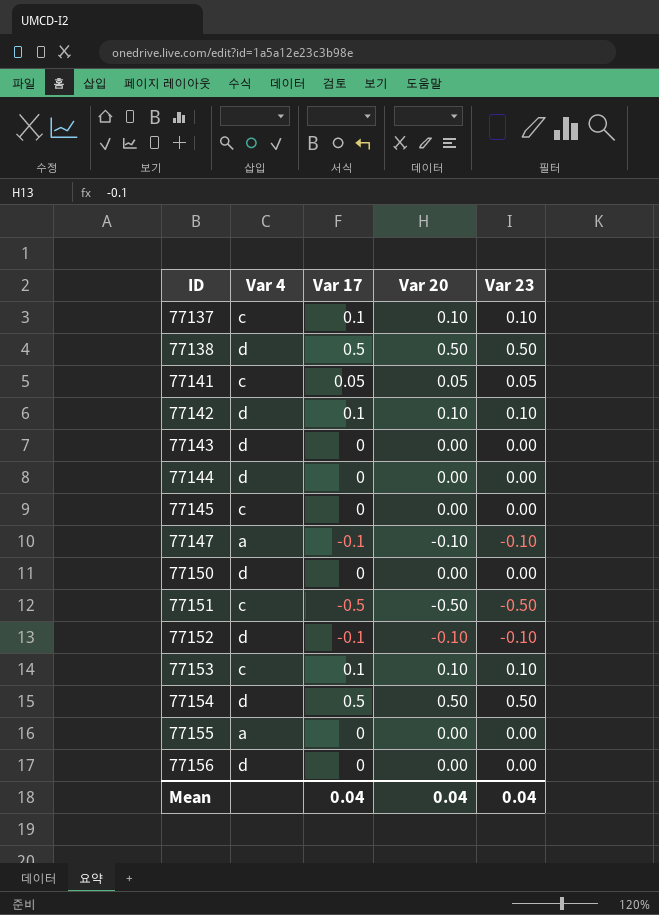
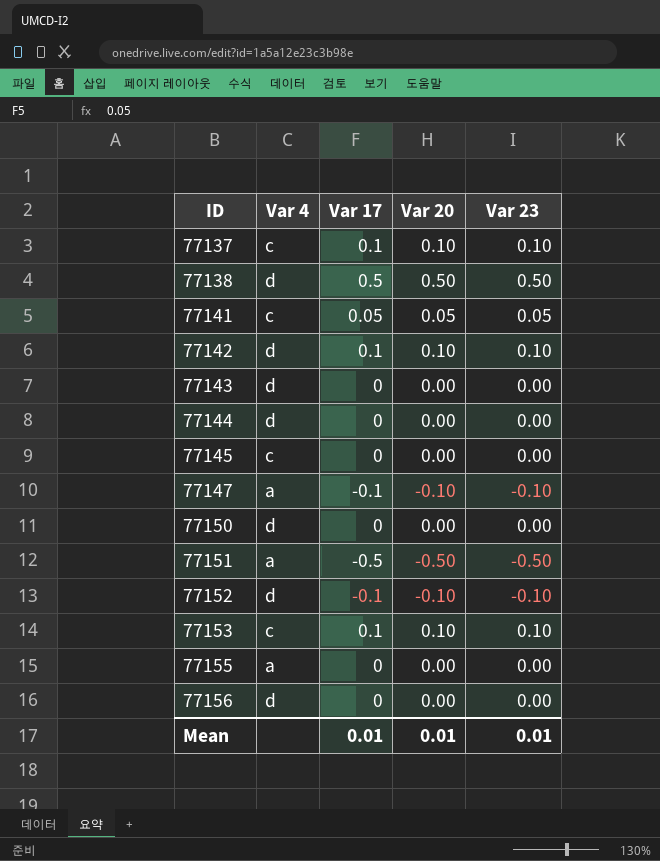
row 77154: d | 0.5 | 0.50 | 0.50 -> none
77151 | Var 4: c -> a
Mean | Var 17: 0.04 -> 0.01
Mean | Var 20: 0.04 -> 0.01
Mean | Var 23: 0.04 -> 0.01

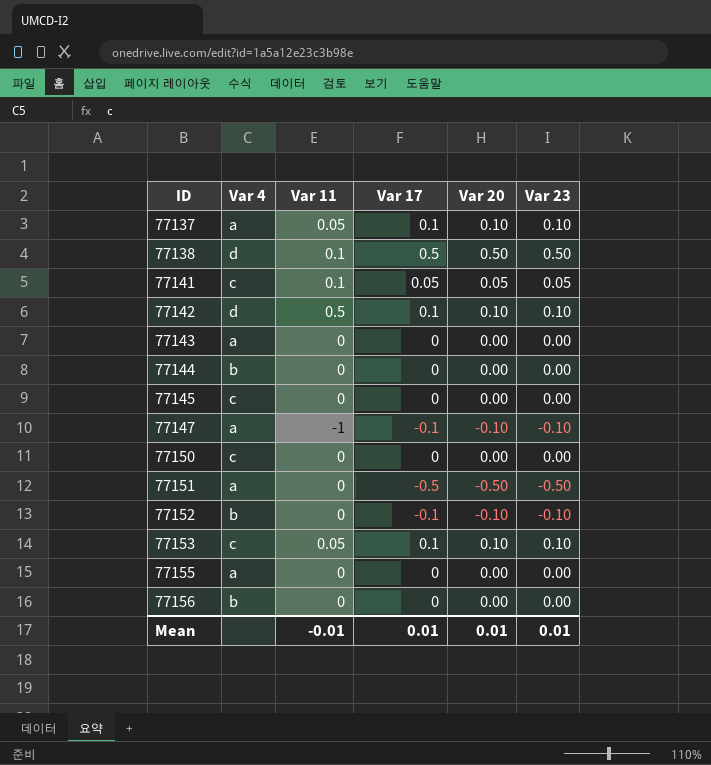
column Var 11 | position: none -> 3
77137 | Var 4: c -> a
77143 | Var 4: d -> a
77144 | Var 4: d -> b
77150 | Var 4: d -> c
77152 | Var 4: d -> b
77156 | Var 4: d -> b

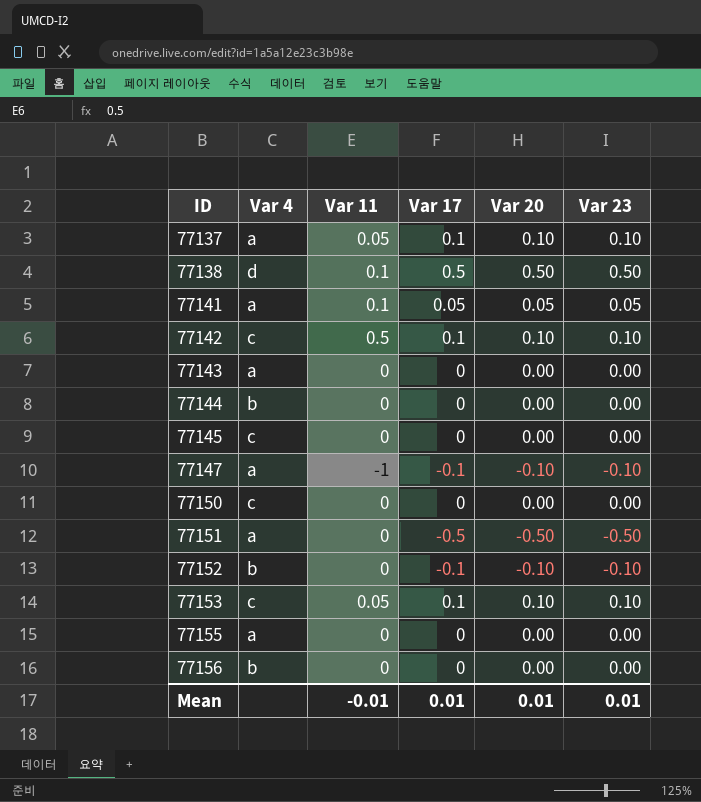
77141 | Var 4: c -> a
77142 | Var 4: d -> c

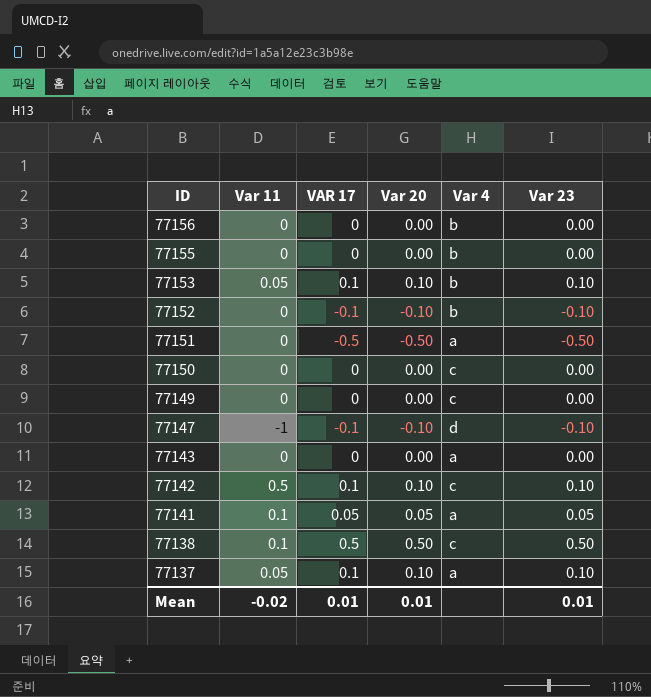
row order: ID ascending -> ID descending
column name: Var 17 -> VAR 17
column Var 4 | position: 2 -> 5
row 77144: b | 0 | 0 | 0.00 | 0.00 -> none
row 77145: c | 0 | 0 | 0.00 | 0.00 -> none
77155 | Var 4: a -> b
77153 | Var 4: c -> b
row 77149: none -> 0 | 0 | 0.00 | c | 0.00
77147 | Var 4: a -> d
77138 | Var 4: d -> c
Mean | Var 11: -0.01 -> -0.02

